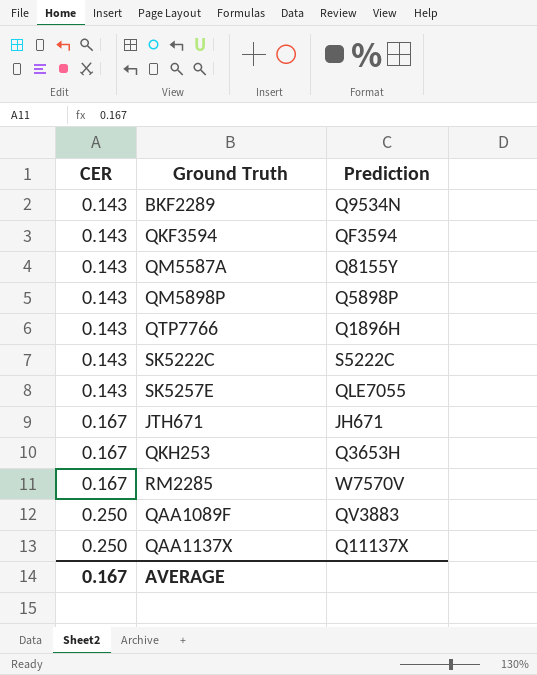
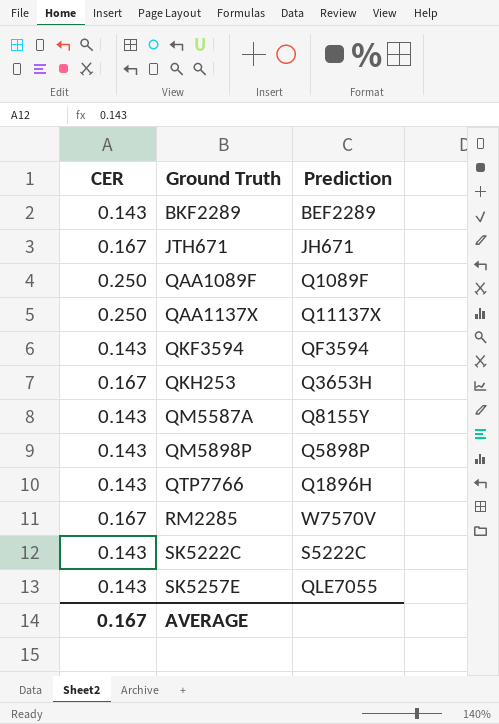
row order: CER ascending -> Ground Truth ascending
BKF2289 | Prediction: Q9534N -> BEF2289
QAA1089F | Prediction: QV3883 -> Q1089F

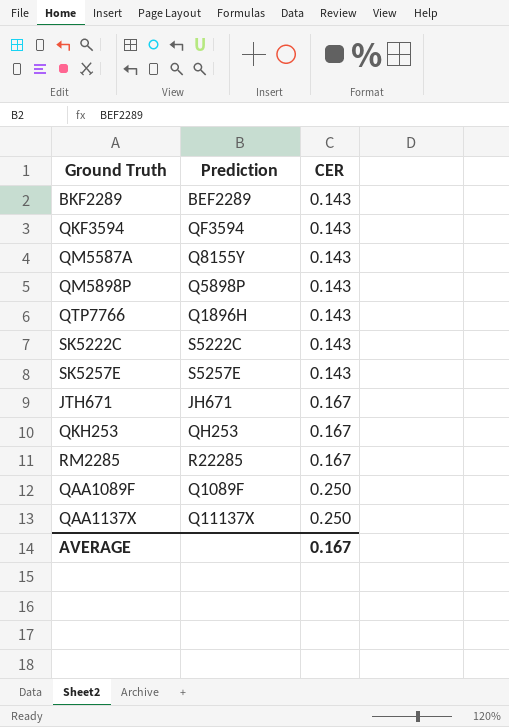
row order: Ground Truth ascending -> CER ascending
column CER | position: 1 -> 3
SK5257E | Prediction: QLE7055 -> S5257E
QKH253 | Prediction: Q3653H -> QH253
RM2285 | Prediction: W7570V -> R22285

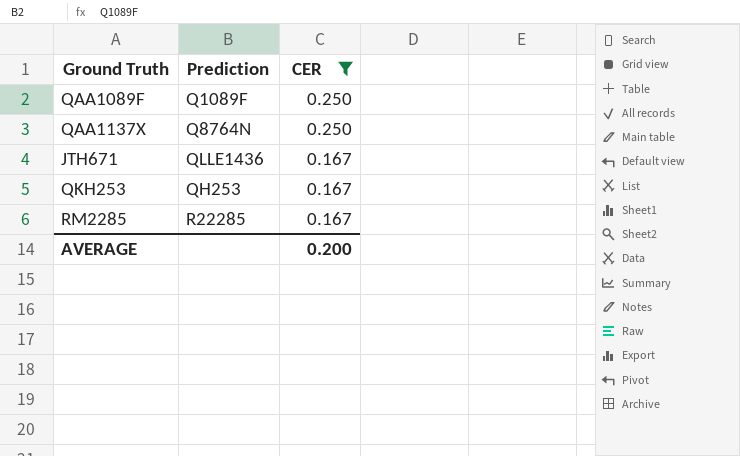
filter: none -> CER != 0.143
row order: CER ascending -> CER descending
QAA1137X | Prediction: Q11137X -> Q8764N
JTH671 | Prediction: JH671 -> QLLE1436
AVERAGE | CER: 0.167 -> 0.200

